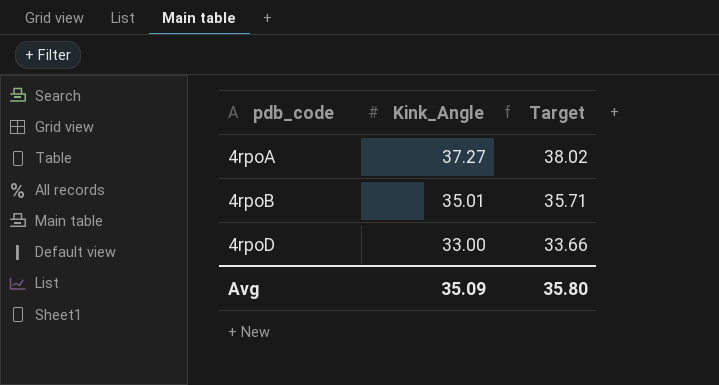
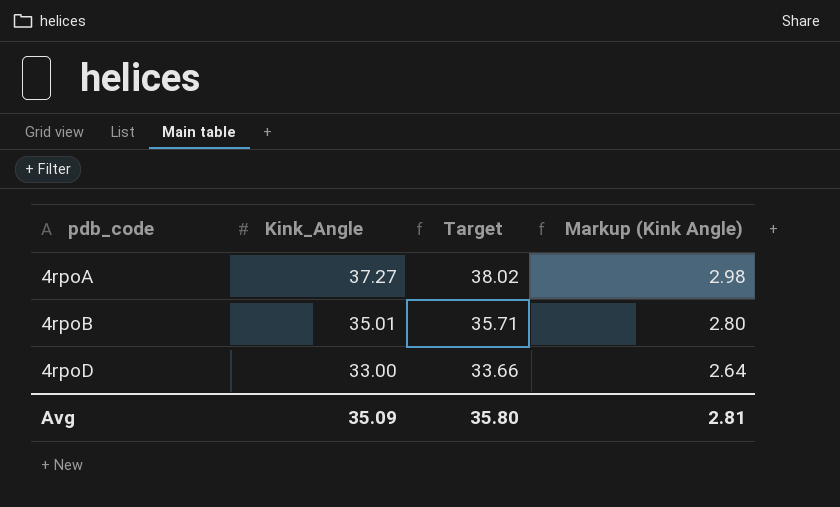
column Markup (Kink Angle) | formula: none -> [Kink_Angle] * 0.08

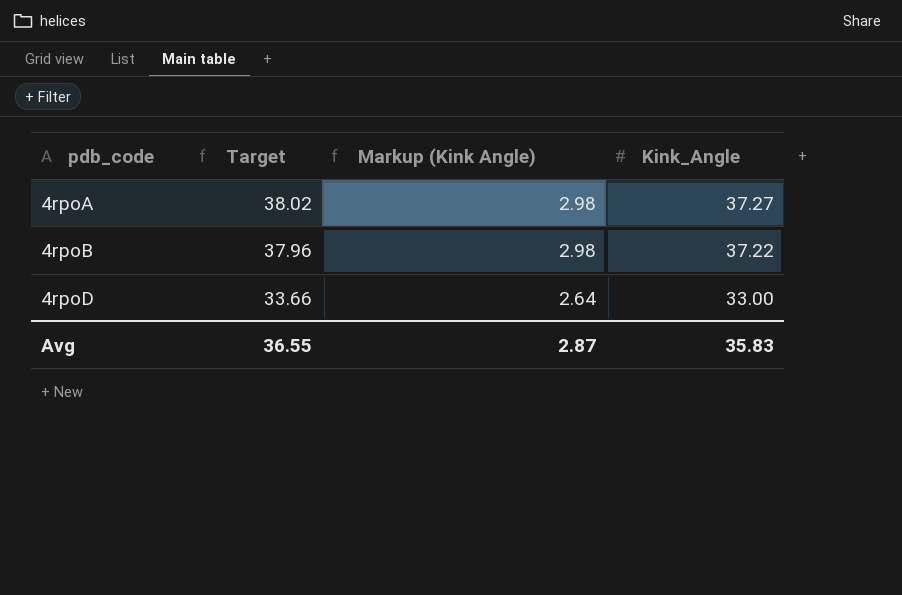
column Kink_Angle | position: 2 -> 4
4rpoB | Target: 35.71 -> 37.96
4rpoB | Markup (Kink Angle): 2.80 -> 2.98
4rpoB | Kink_Angle: 35.01 -> 37.22
Avg | Target: 35.80 -> 36.55
Avg | Markup (Kink Angle): 2.81 -> 2.87
Avg | Kink_Angle: 35.09 -> 35.83

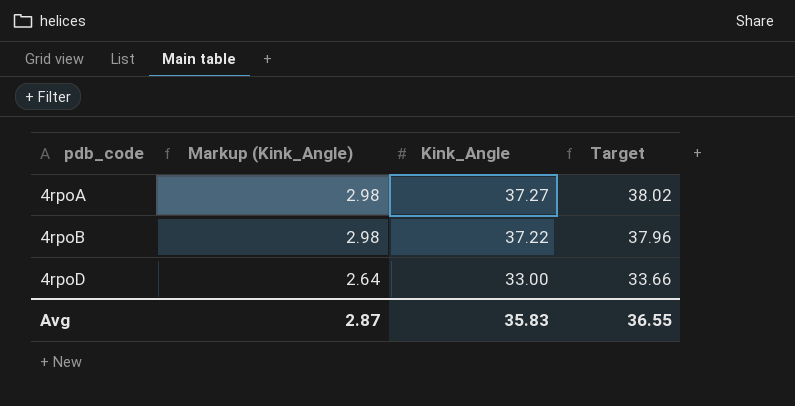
column name: Markup (Kink Angle) -> Markup (Kink_Angle)
column Target | position: 2 -> 4

